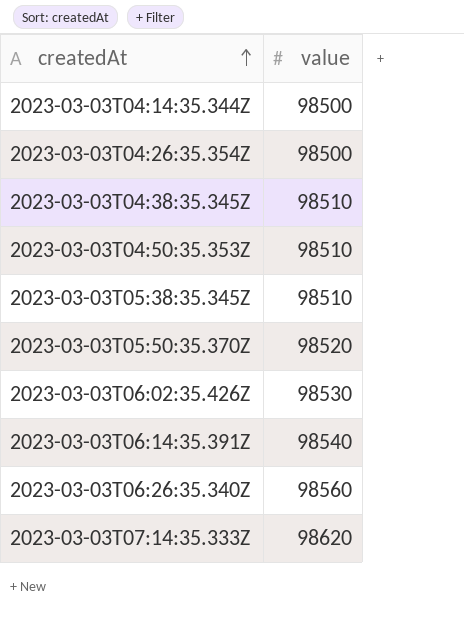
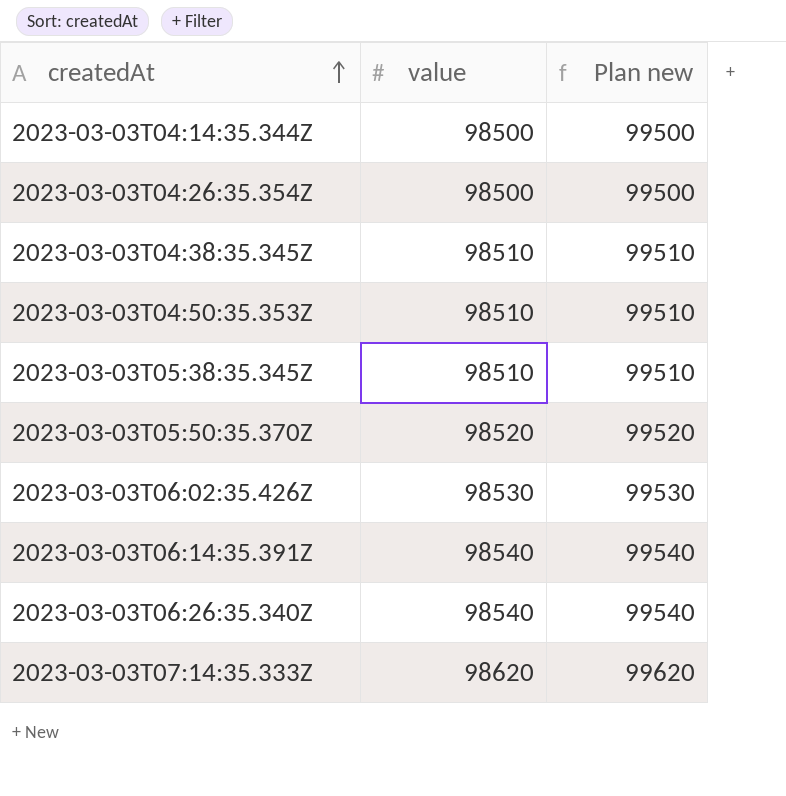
column Plan new | formula: none -> [value] + 1000
2023-03-03T06:26:35.340Z | value: 98560 -> 98540

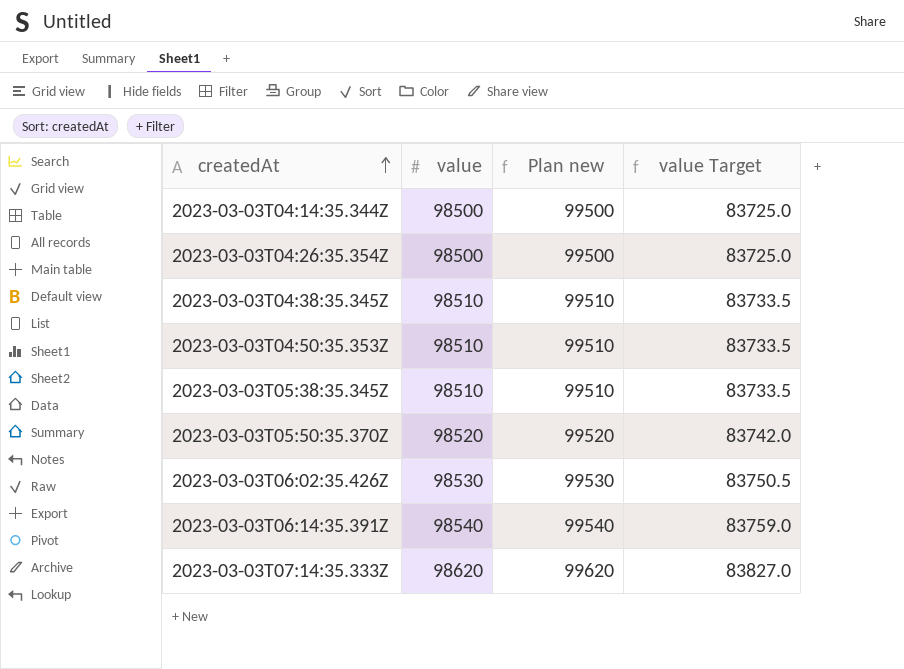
column value Target | formula: none -> [value] * 0.85
row 2023-03-03T06:26:35.340Z: 98540 | 99540 -> none

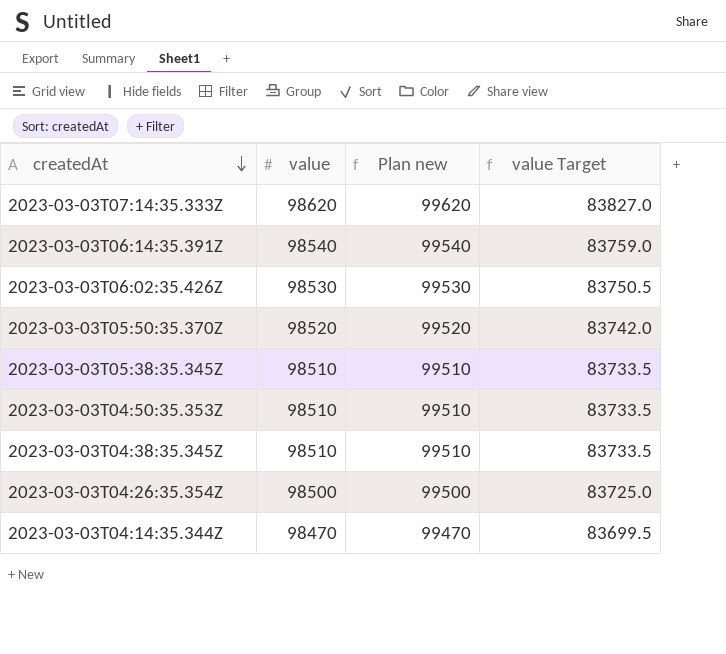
row order: createdAt ascending -> createdAt descending
2023-03-03T04:14:35.344Z | value: 98500 -> 98470
2023-03-03T04:14:35.344Z | Plan new: 99500 -> 99470
2023-03-03T04:14:35.344Z | value Target: 83725.0 -> 83699.5

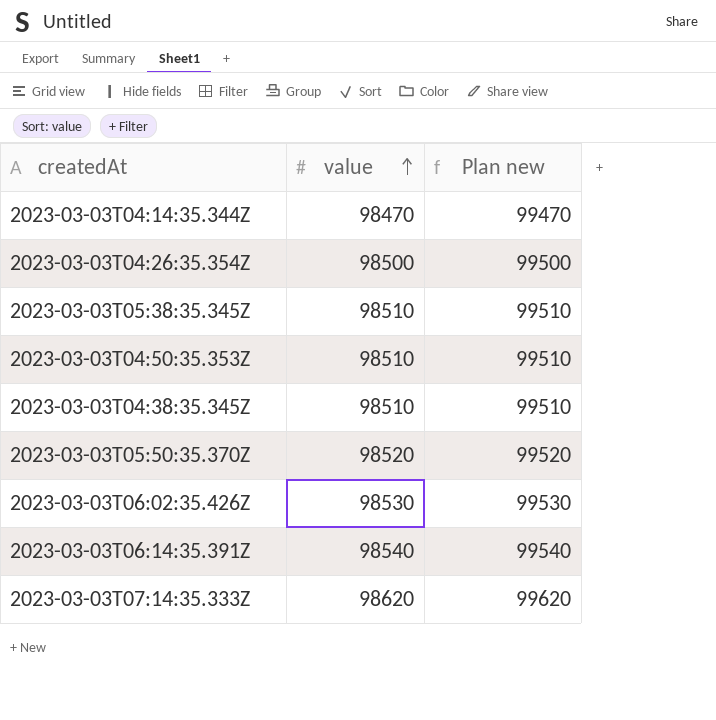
row order: createdAt descending -> value ascending
column value Target | formula: [value] * 0.85 -> none

